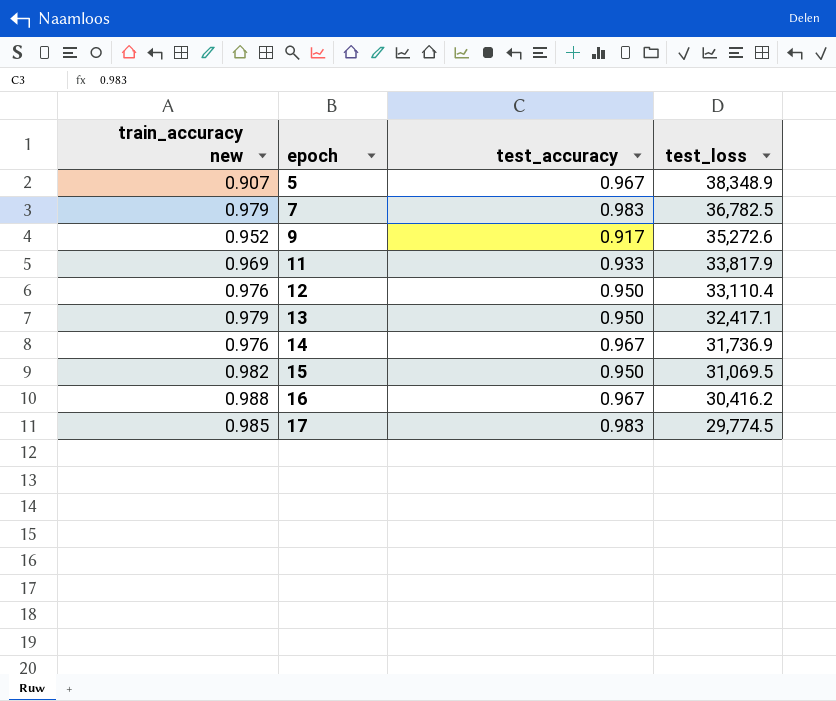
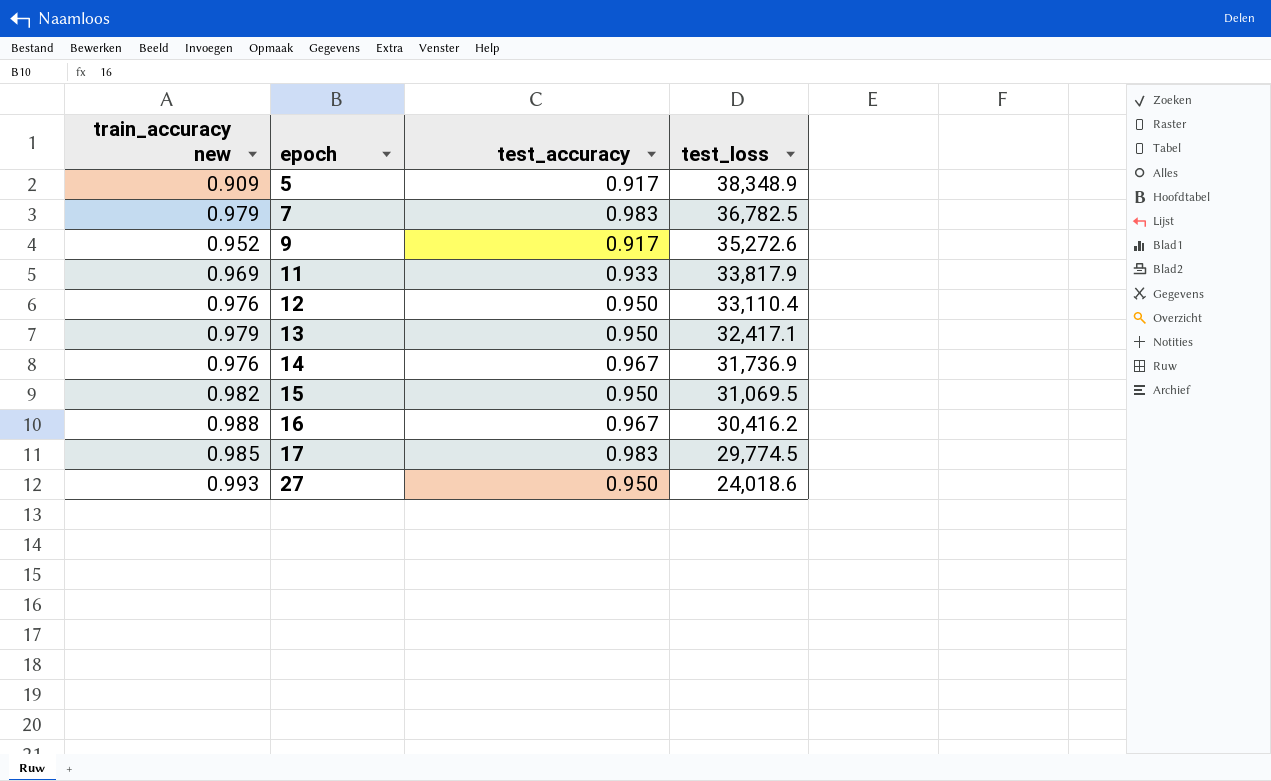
5 | train_accuracy new: 0.907 -> 0.909
5 | test_accuracy: 0.967 -> 0.917
row 27: none -> 0.993 | 0.950 | 24,018.6

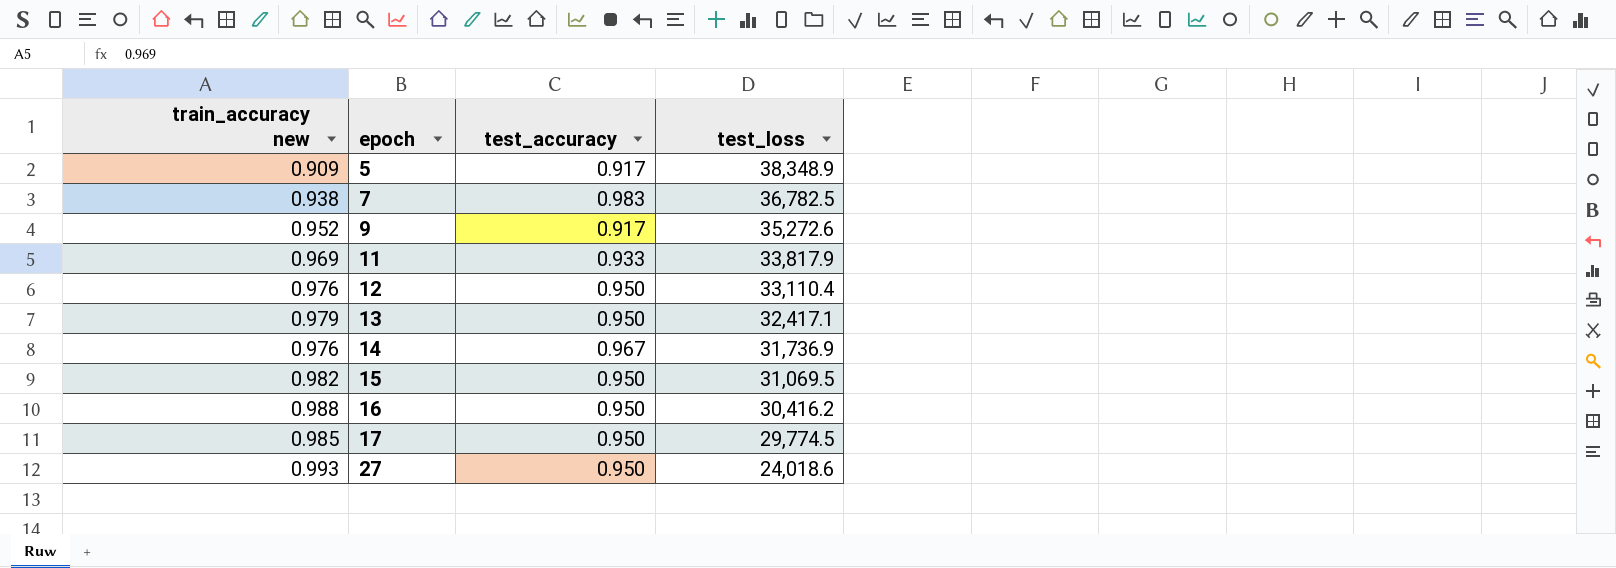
7 | train_accuracy new: 0.979 -> 0.938
16 | test_accuracy: 0.967 -> 0.950
17 | test_accuracy: 0.983 -> 0.950

